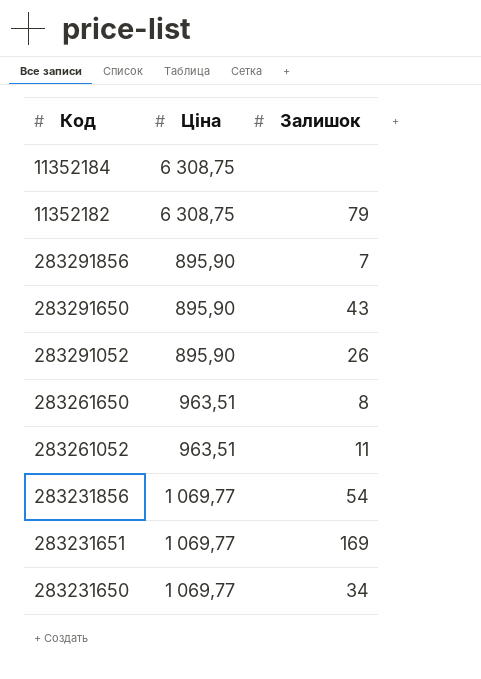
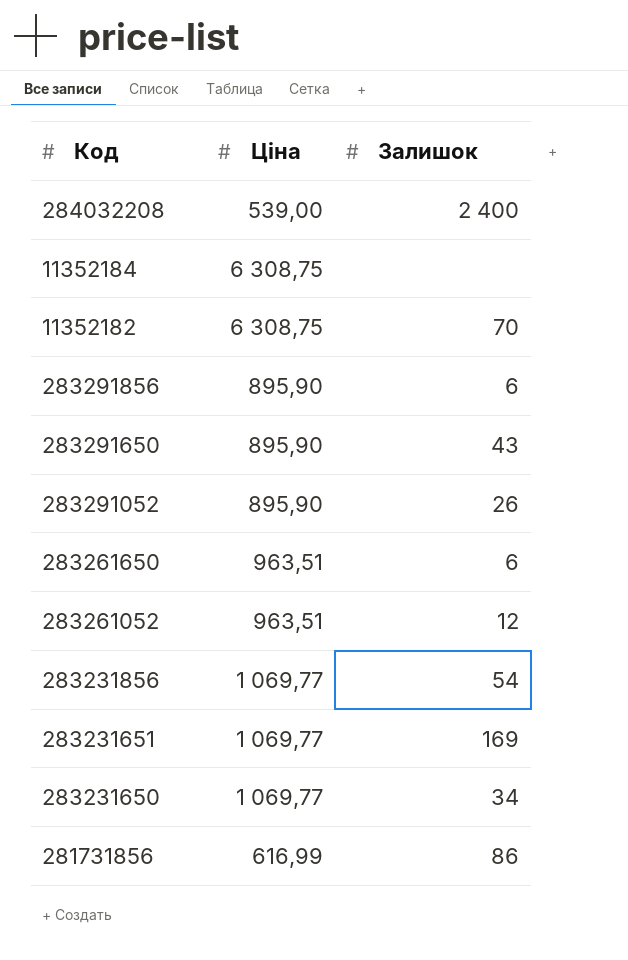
row 284032208: none -> 539,00 | 2 400
11352182 | Залишок: 79 -> 70
283291856 | Залишок: 7 -> 6
283261650 | Залишок: 8 -> 6
283261052 | Залишок: 11 -> 12
row 281731856: none -> 616,99 | 86

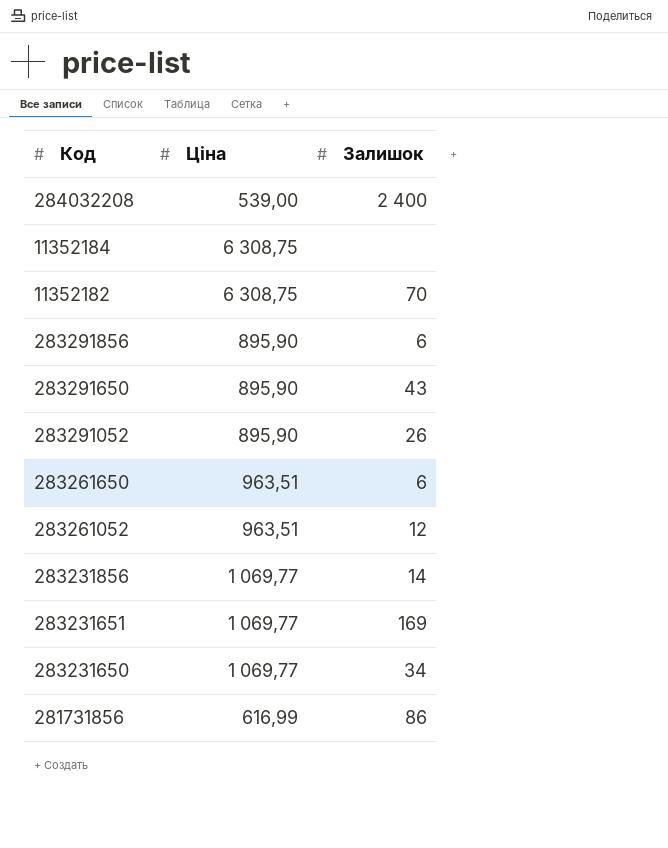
283231856 | Залишок: 54 -> 14

